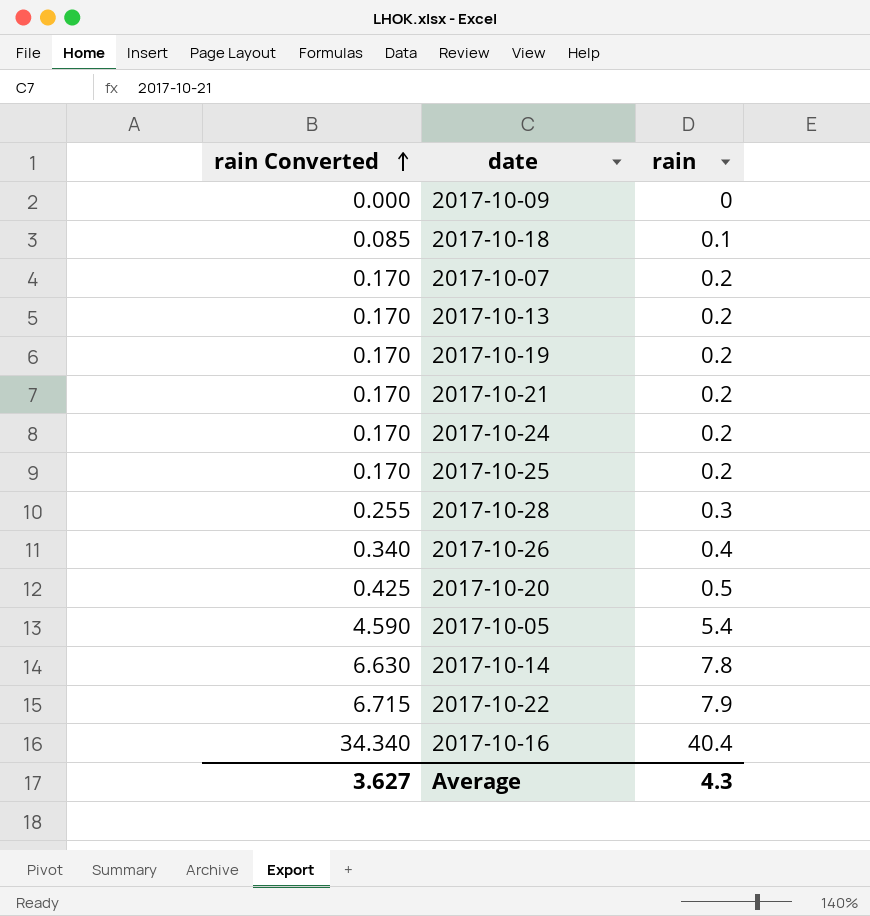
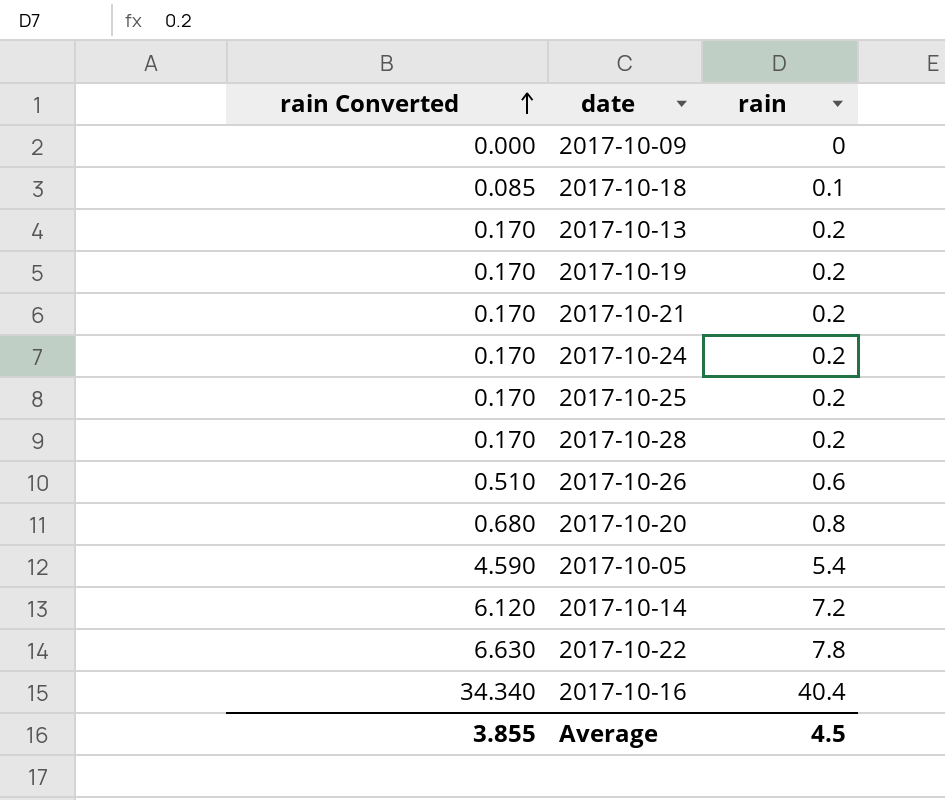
row 2017-10-07: 0.170 | 0.2 -> none
2017-10-28 | rain Converted: 0.255 -> 0.170
2017-10-28 | rain: 0.3 -> 0.2
2017-10-26 | rain Converted: 0.340 -> 0.510
2017-10-26 | rain: 0.4 -> 0.6
2017-10-20 | rain Converted: 0.425 -> 0.680
2017-10-20 | rain: 0.5 -> 0.8
2017-10-14 | rain Converted: 6.630 -> 6.120
2017-10-14 | rain: 7.8 -> 7.2
2017-10-22 | rain Converted: 6.715 -> 6.630
2017-10-22 | rain: 7.9 -> 7.8
Average | rain Converted: 3.627 -> 3.855
Average | rain: 4.3 -> 4.5

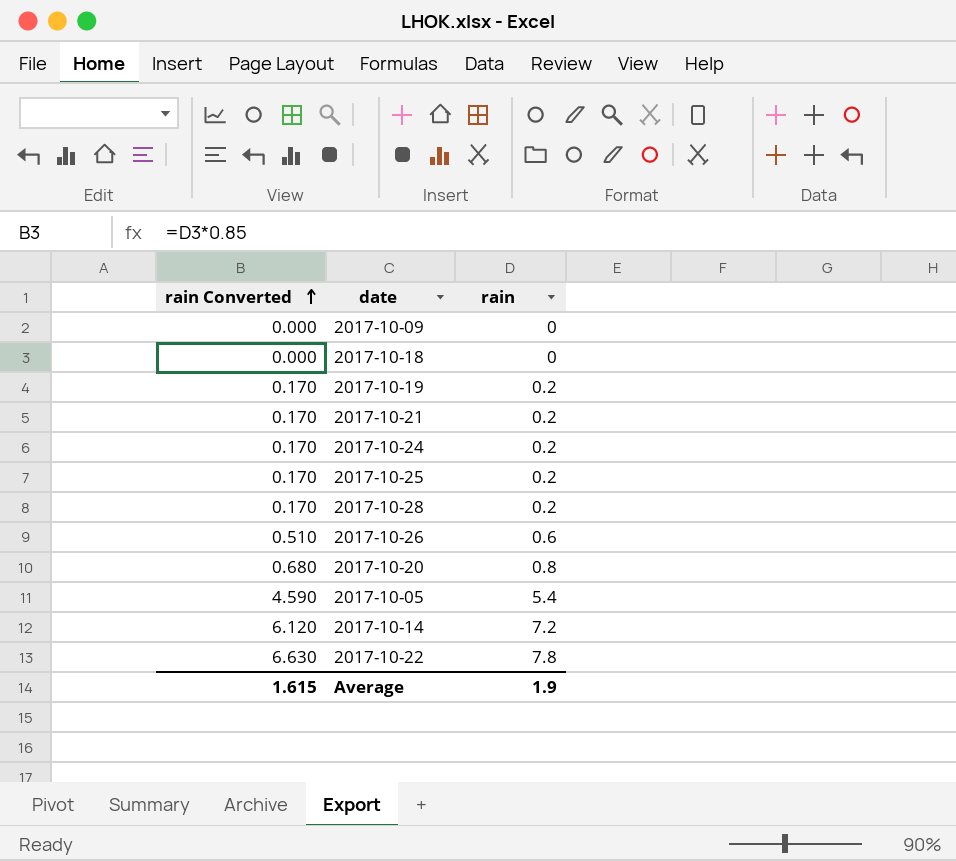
row 2017-10-13: 0.170 | 0.2 -> none
row 2017-10-16: 34.340 | 40.4 -> none
2017-10-18 | rain Converted: 0.085 -> 0.000
2017-10-18 | rain: 0.1 -> 0
Average | rain Converted: 3.855 -> 1.615
Average | rain: 4.5 -> 1.9

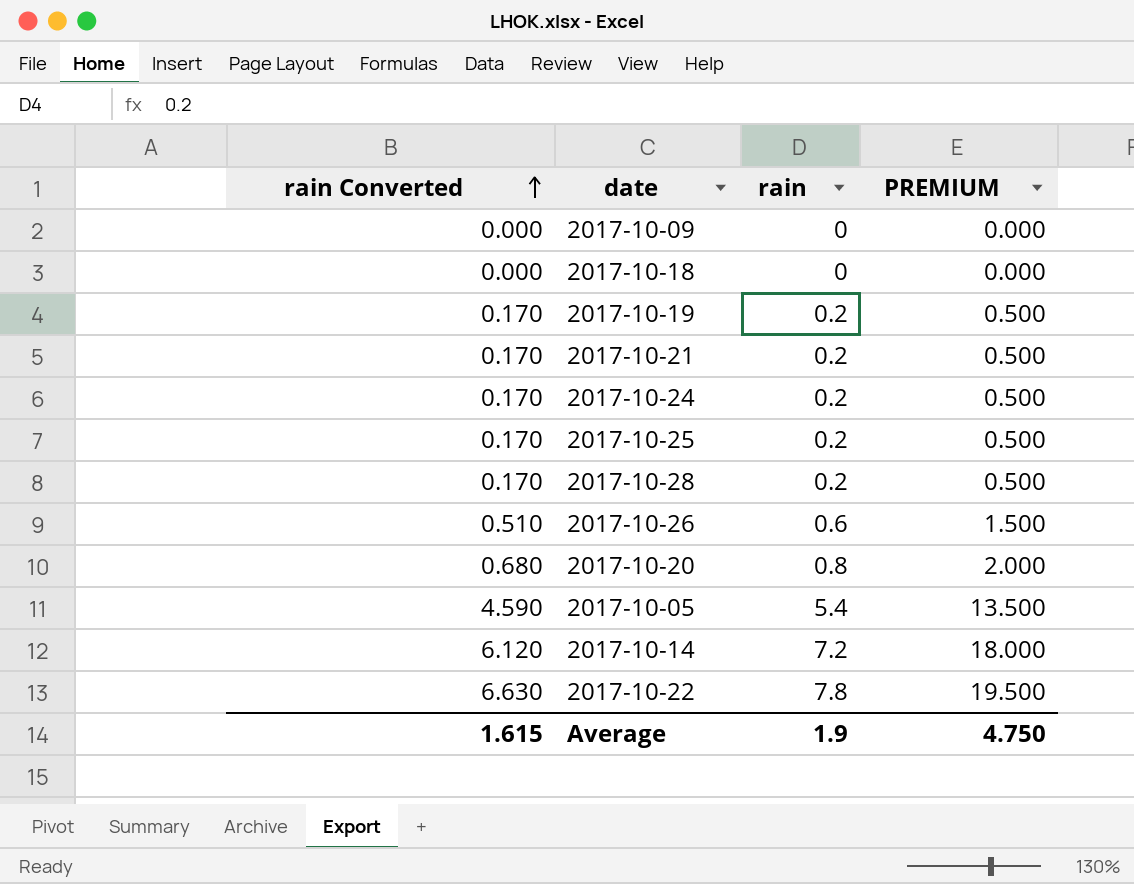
column PREMIUM | formula: none -> [rain] * 2.5

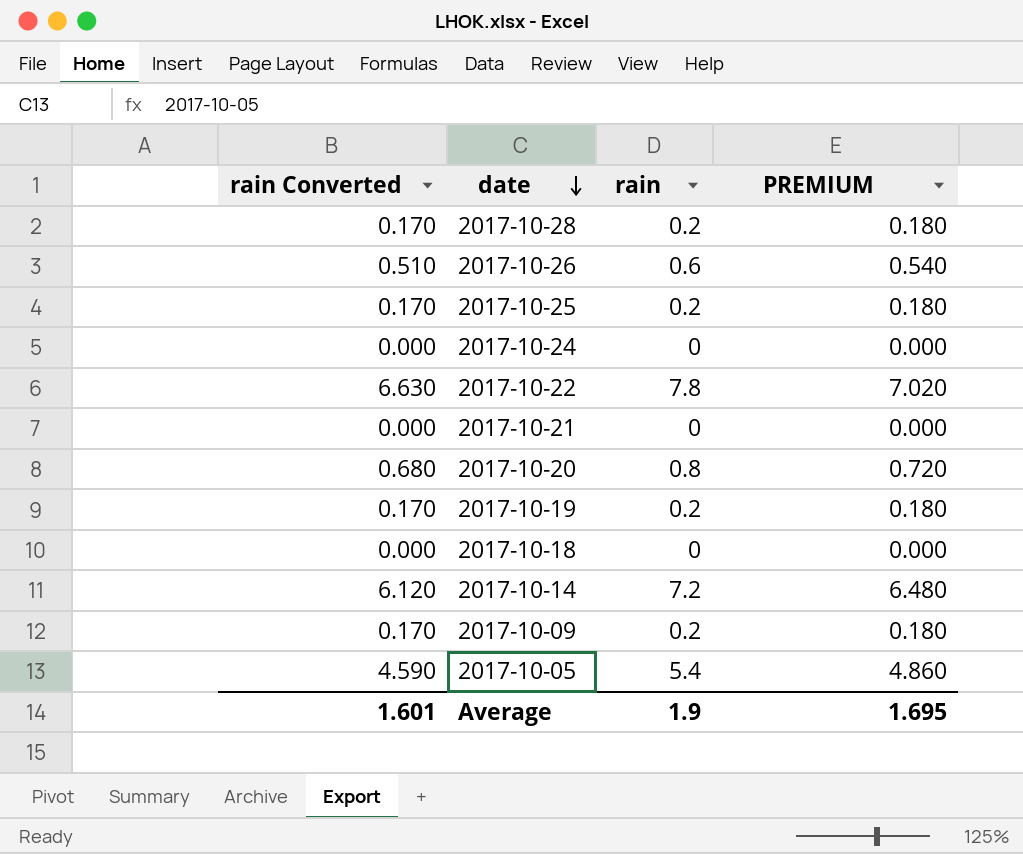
row order: rain Converted ascending -> date descending
column PREMIUM | formula: [rain] * 2.5 -> [rain] * 0.9
2017-10-24 | rain Converted: 0.170 -> 0.000
2017-10-24 | rain: 0.2 -> 0
2017-10-21 | rain Converted: 0.170 -> 0.000
2017-10-21 | rain: 0.2 -> 0
2017-10-09 | rain Converted: 0.000 -> 0.170
2017-10-09 | rain: 0 -> 0.2
Average | rain Converted: 1.615 -> 1.601
Average | PREMIUM: 4.750 -> 1.695

